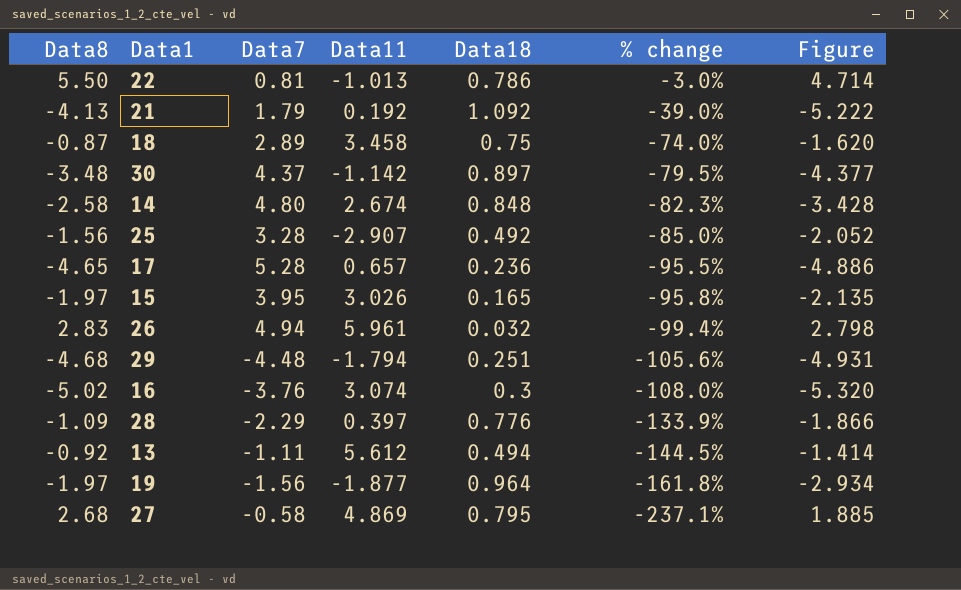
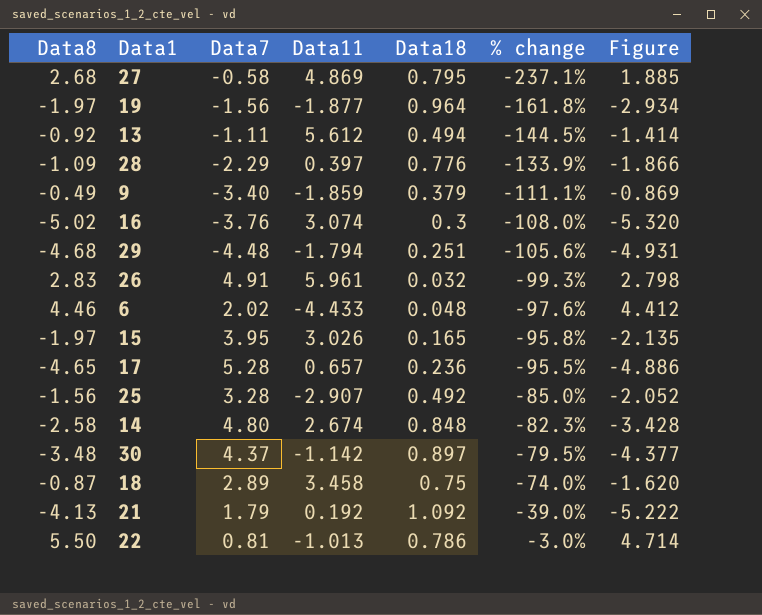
row order: % change descending -> % change ascending
row 9: none -> -0.49 | -3.40 | -1.859 | 0.379 | -111.1% | -0.869
26 | Data7: 4.94 -> 4.91
26 | % change: -99.4% -> -99.3%
row 6: none -> 4.46 | 2.02 | -4.433 | 0.048 | -97.6% | 4.412

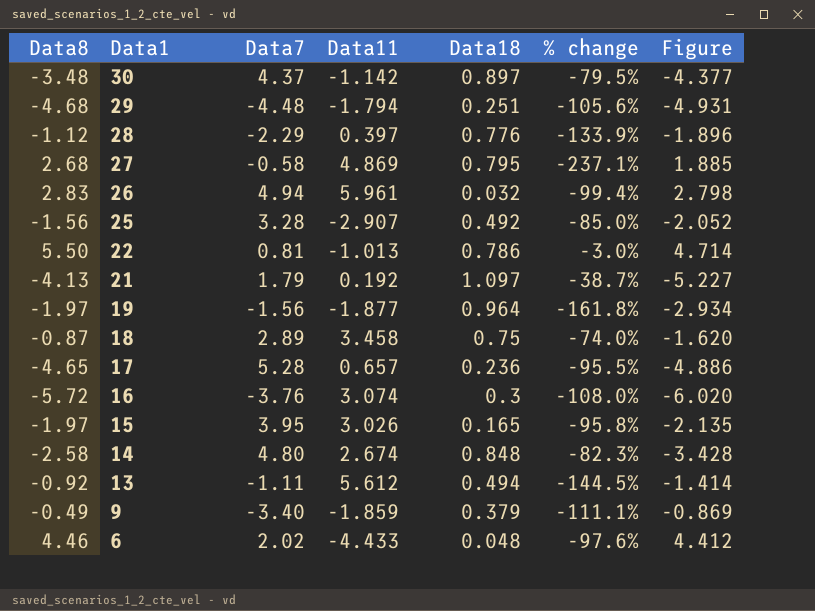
row order: % change ascending -> Data1 descending
28 | Data8: -1.09 -> -1.12
28 | Figure: -1.866 -> -1.896
26 | Data7: 4.91 -> 4.94
26 | % change: -99.3% -> -99.4%
21 | Data18: 1.092 -> 1.097
21 | % change: -39.0% -> -38.7%
21 | Figure: -5.222 -> -5.227
16 | Data8: -5.02 -> -5.72
16 | Figure: -5.320 -> -6.020

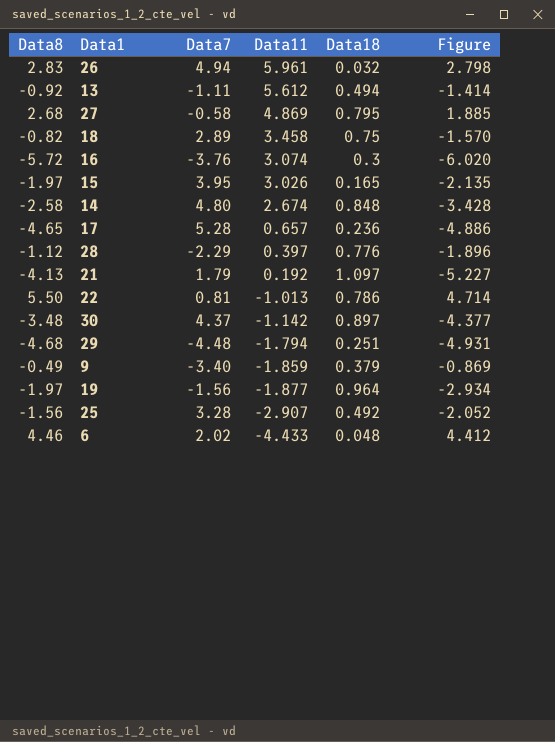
row order: Data1 descending -> Data11 descending
column % change | formula: ([Data18] - [Data7]) / [Data7] -> none
18 | Data8: -0.87 -> -0.82
18 | Figure: -1.620 -> -1.570

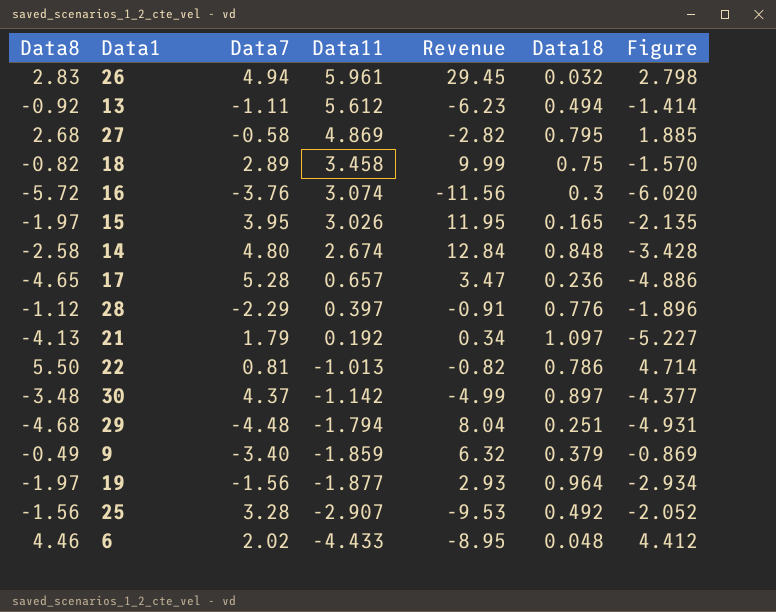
column Revenue | formula: none -> [Data7] * [Data11]

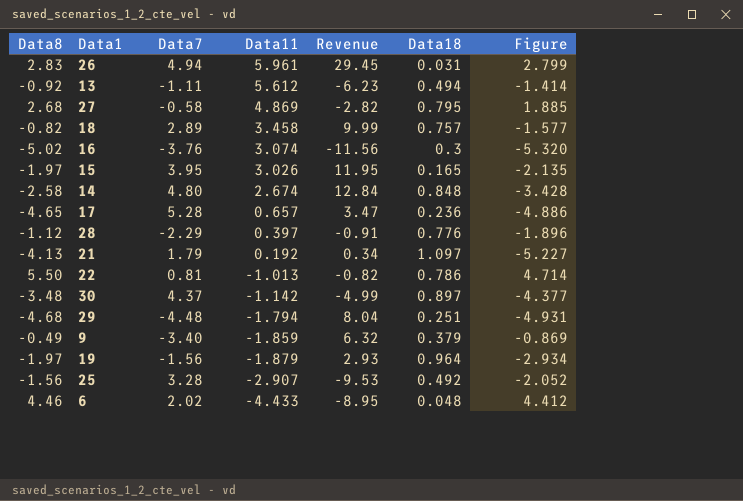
26 | Data18: 0.032 -> 0.031
26 | Figure: 2.798 -> 2.799
18 | Data18: 0.75 -> 0.757
18 | Figure: -1.570 -> -1.577
16 | Data8: -5.72 -> -5.02
16 | Figure: -6.020 -> -5.320
19 | Data11: -1.877 -> -1.879

